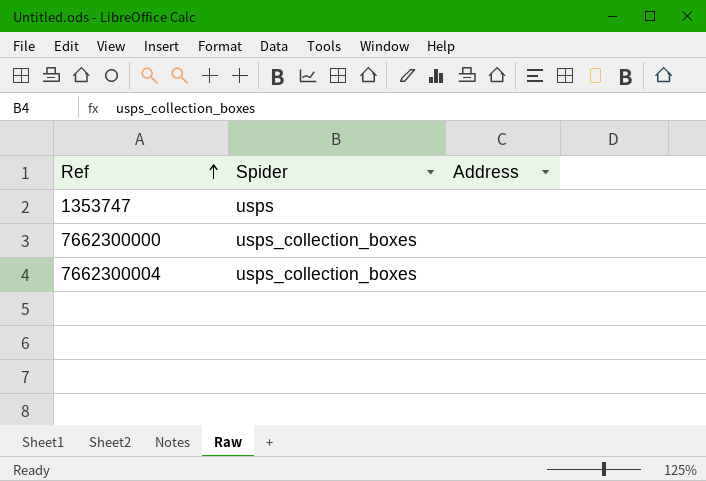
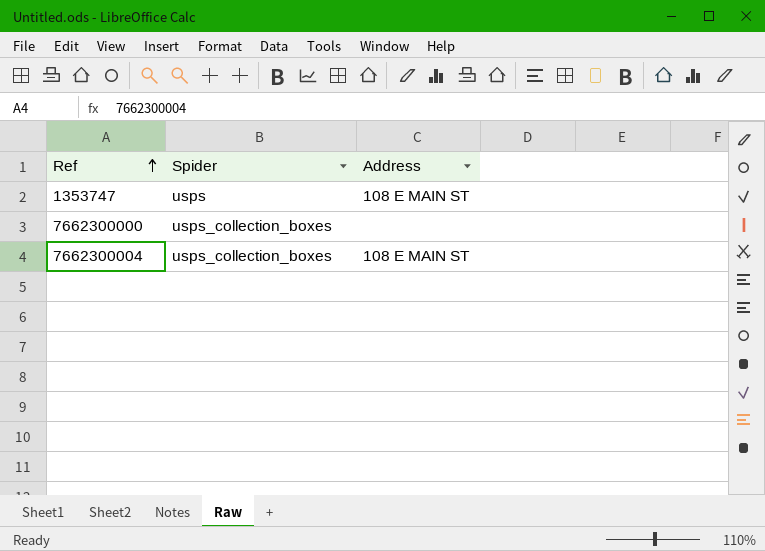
1353747 | Address: none -> 108 E MAIN ST
7662300004 | Address: none -> 108 E MAIN ST

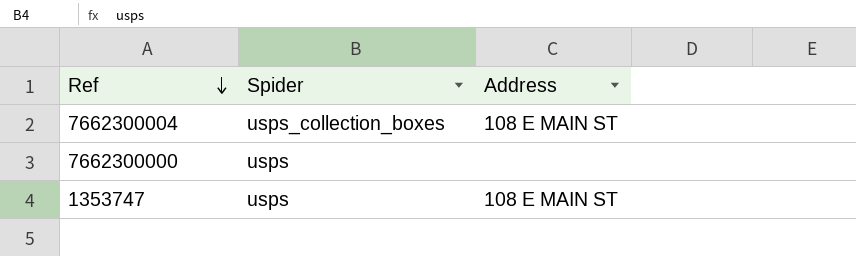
row order: Ref ascending -> Ref descending
7662300000 | Spider: usps_collection_boxes -> usps

